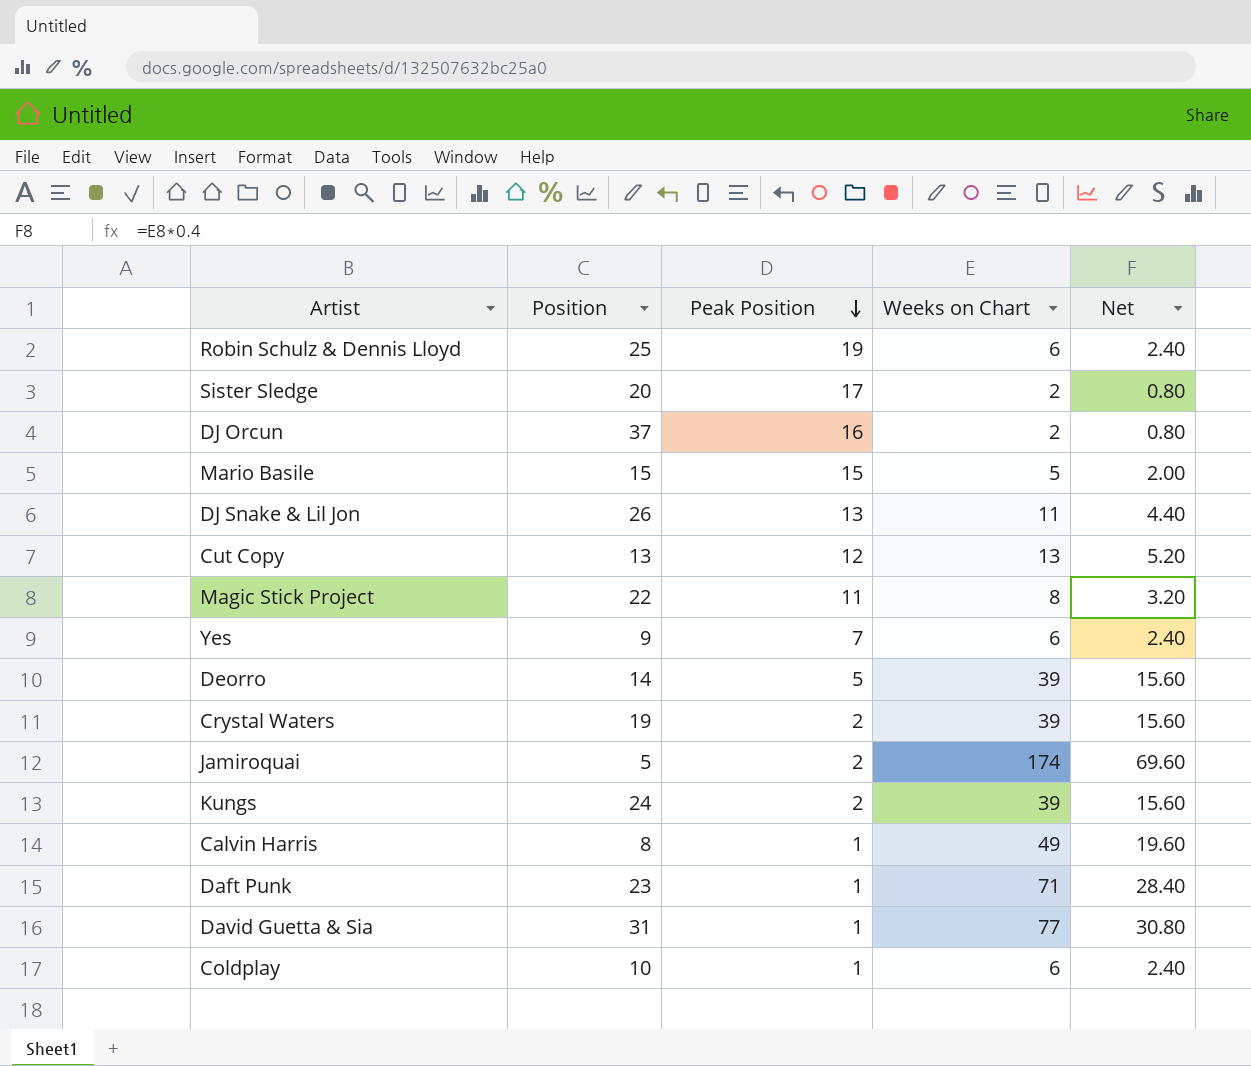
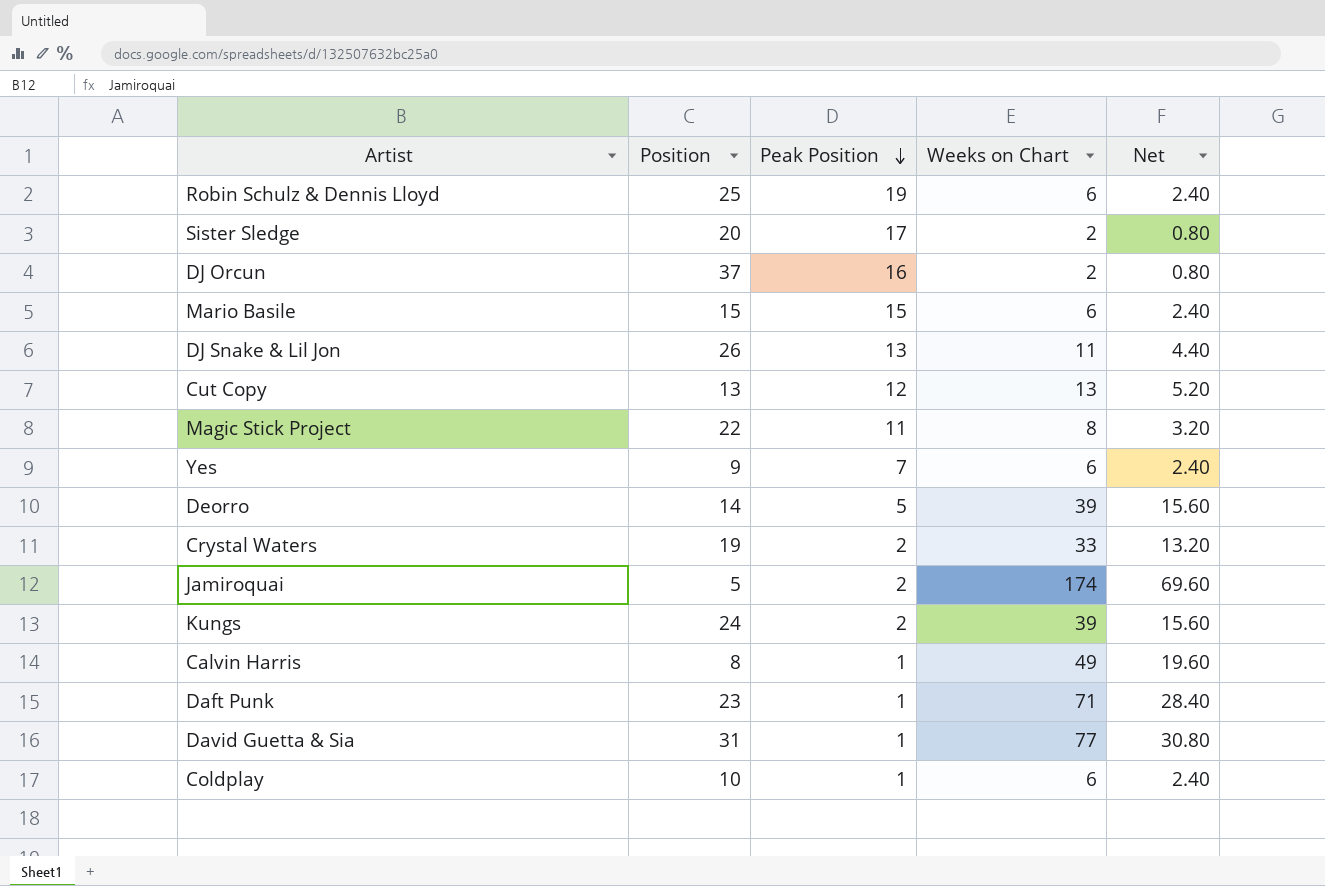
Mario Basile | Weeks on Chart: 5 -> 6
Mario Basile | Net: 2.00 -> 2.40
Crystal Waters | Weeks on Chart: 39 -> 33
Crystal Waters | Net: 15.60 -> 13.20

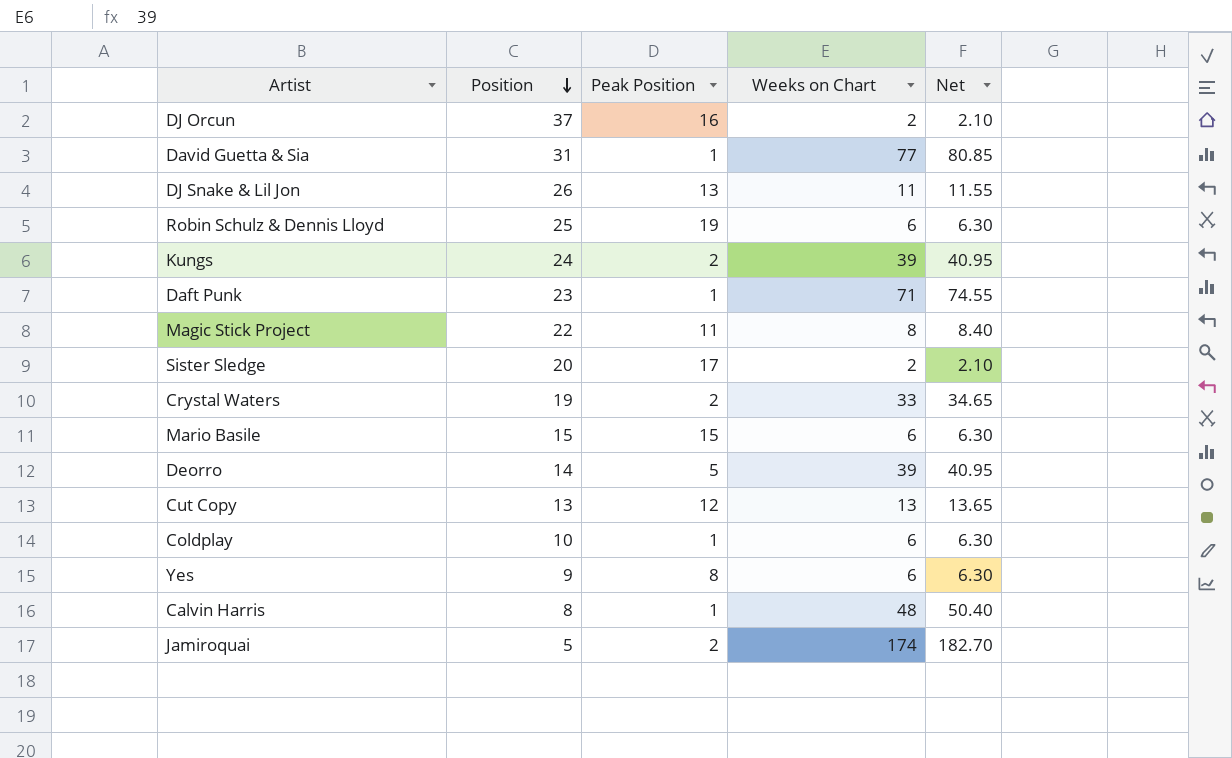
row order: Peak Position descending -> Position descending
column Net | formula: [Weeks on Chart] * 0.4 -> [Weeks on Chart] * 1.05
Yes | Peak Position: 7 -> 8
Calvin Harris | Weeks on Chart: 49 -> 48

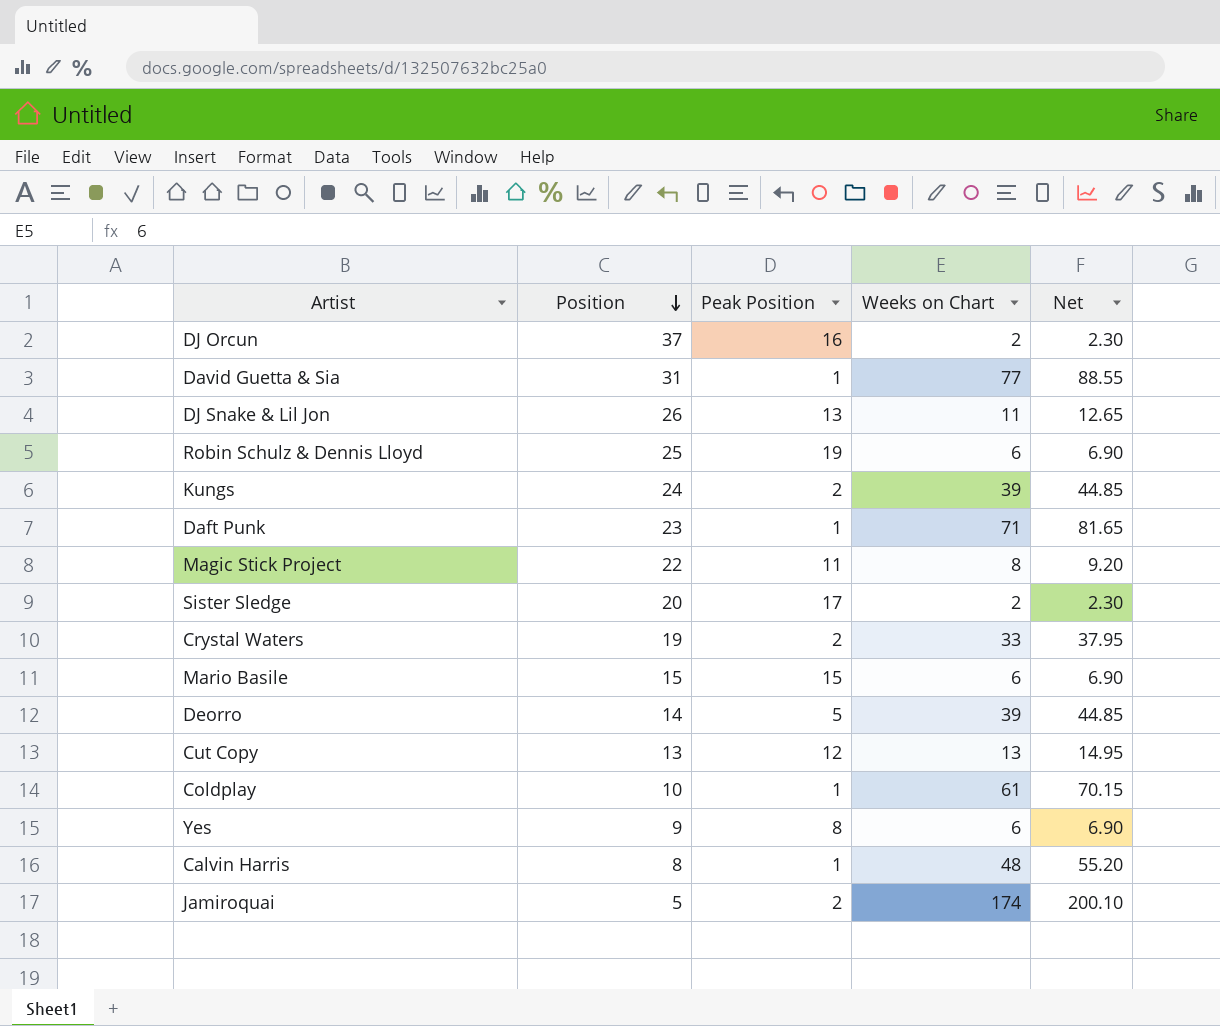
column Net | formula: [Weeks on Chart] * 1.05 -> [Weeks on Chart] * 1.15
Coldplay | Weeks on Chart: 6 -> 61

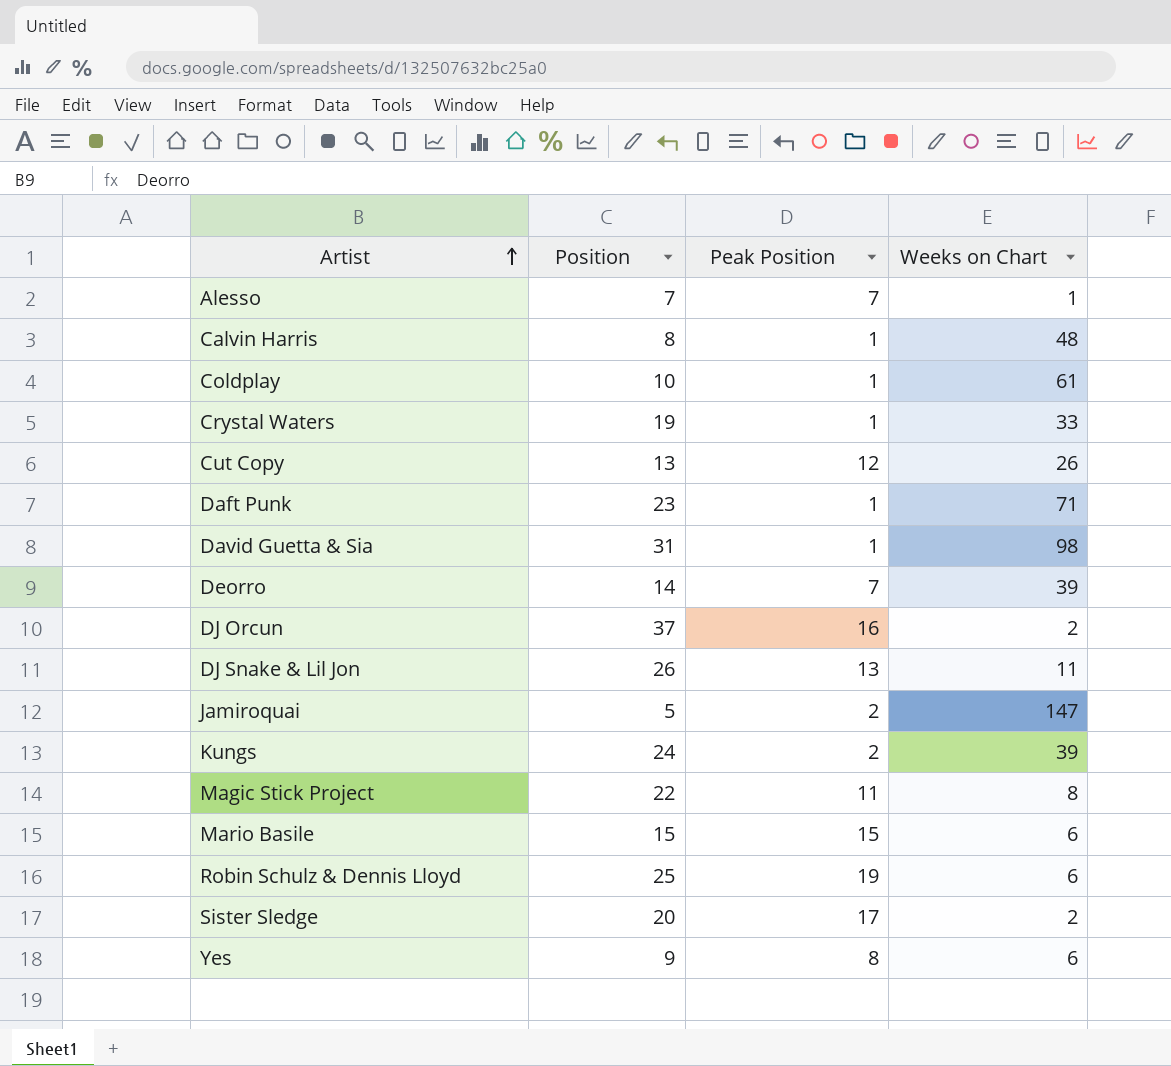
row order: Position descending -> Artist ascending
column Net | formula: [Weeks on Chart] * 1.15 -> none
row Alesso: none -> 7 | 7 | 1
Crystal Waters | Peak Position: 2 -> 1
Cut Copy | Weeks on Chart: 13 -> 26
David Guetta & Sia | Weeks on Chart: 77 -> 98
Deorro | Peak Position: 5 -> 7
Jamiroquai | Weeks on Chart: 174 -> 147

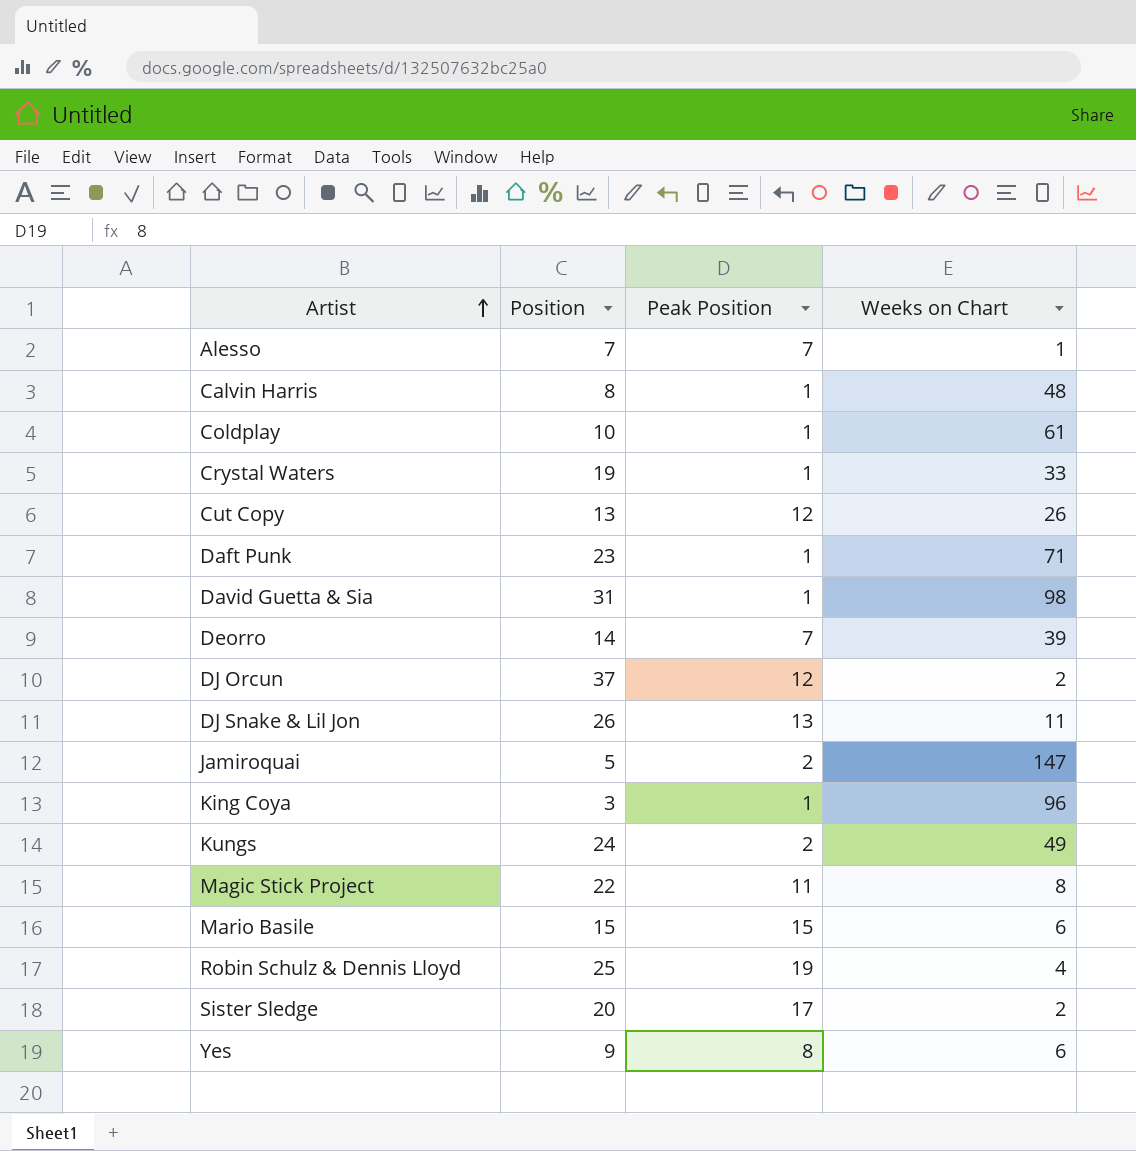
DJ Orcun | Peak Position: 16 -> 12
row King Coya: none -> 3 | 1 | 96
Kungs | Weeks on Chart: 39 -> 49
Robin Schulz & Dennis Lloyd | Weeks on Chart: 6 -> 4

